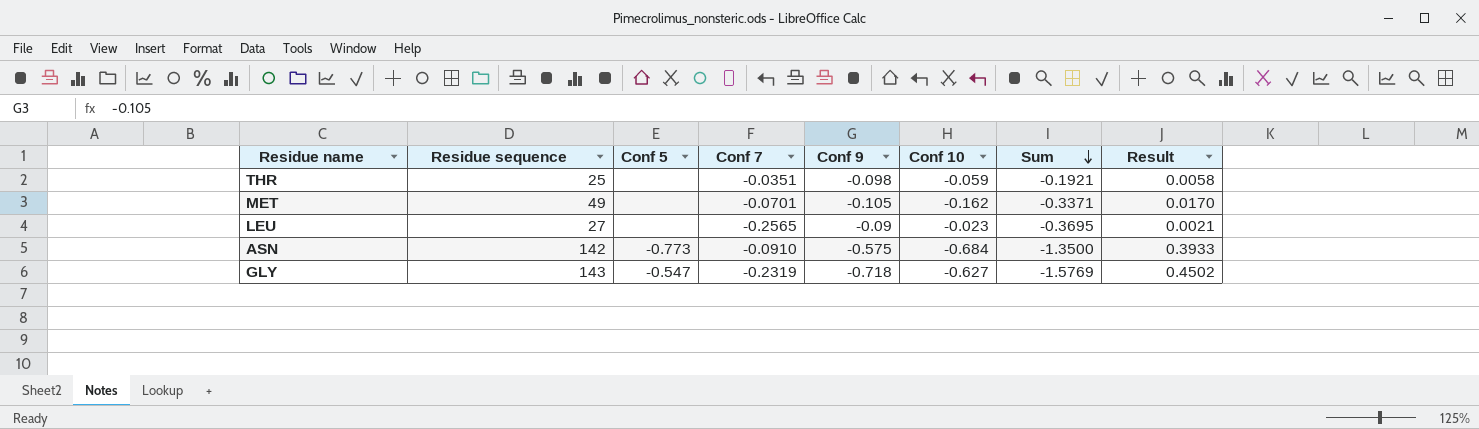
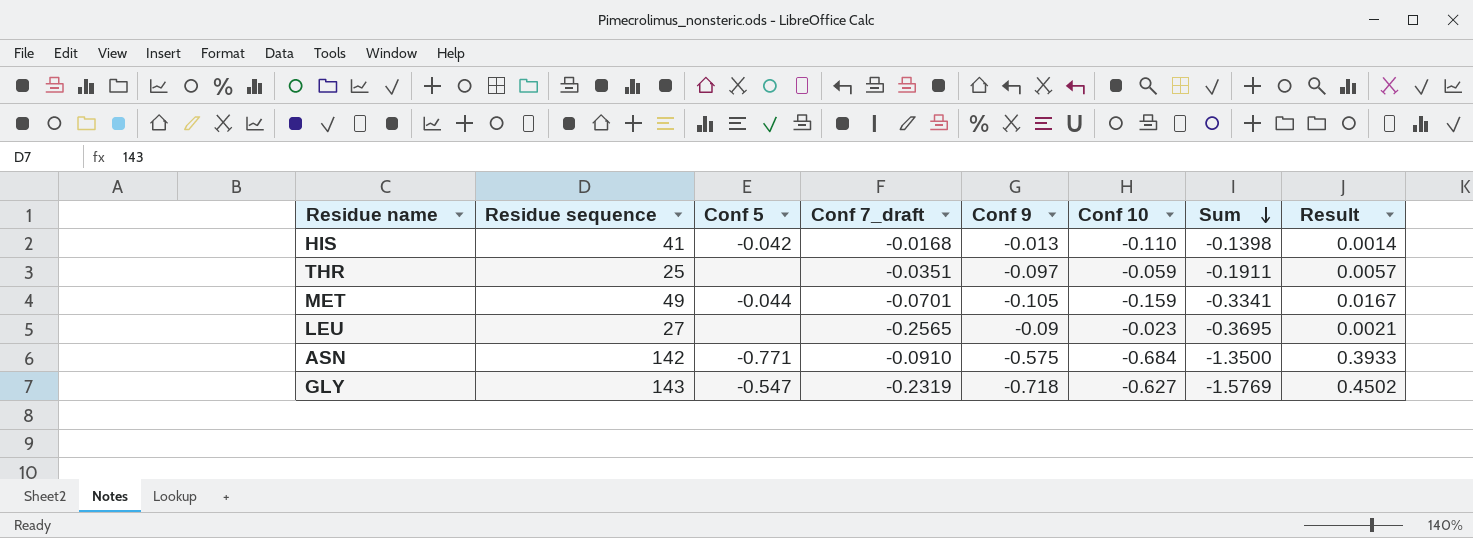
column name: Conf 7 -> Conf 7_draft
row HIS: none -> 41 | -0.042 | -0.0168 | -0.013 | -0.110 | -0.1398 | 0.0014
THR | Conf 9: -0.098 -> -0.097
THR | Sum: -0.1921 -> -0.1911
THR | Result: 0.0058 -> 0.0057
MET | Conf 5: none -> -0.044
MET | Conf 10: -0.162 -> -0.159
MET | Sum: -0.3371 -> -0.3341
MET | Result: 0.0170 -> 0.0167
ASN | Conf 5: -0.773 -> -0.771

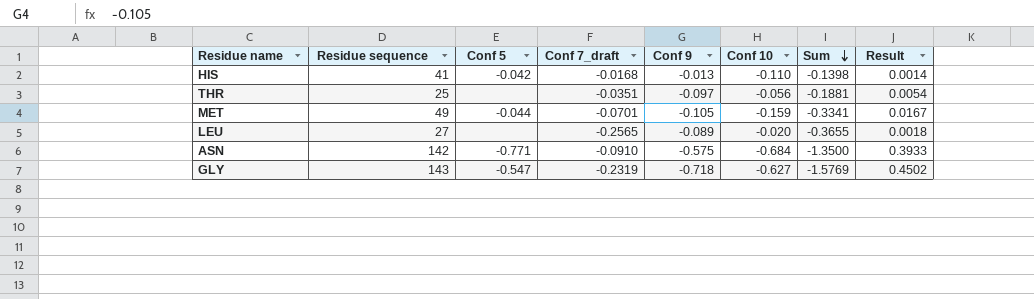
THR | Conf 10: -0.059 -> -0.056
THR | Sum: -0.1911 -> -0.1881
THR | Result: 0.0057 -> 0.0054
LEU | Conf 9: -0.09 -> -0.089
LEU | Conf 10: -0.023 -> -0.020
LEU | Sum: -0.3695 -> -0.3655
LEU | Result: 0.0021 -> 0.0018

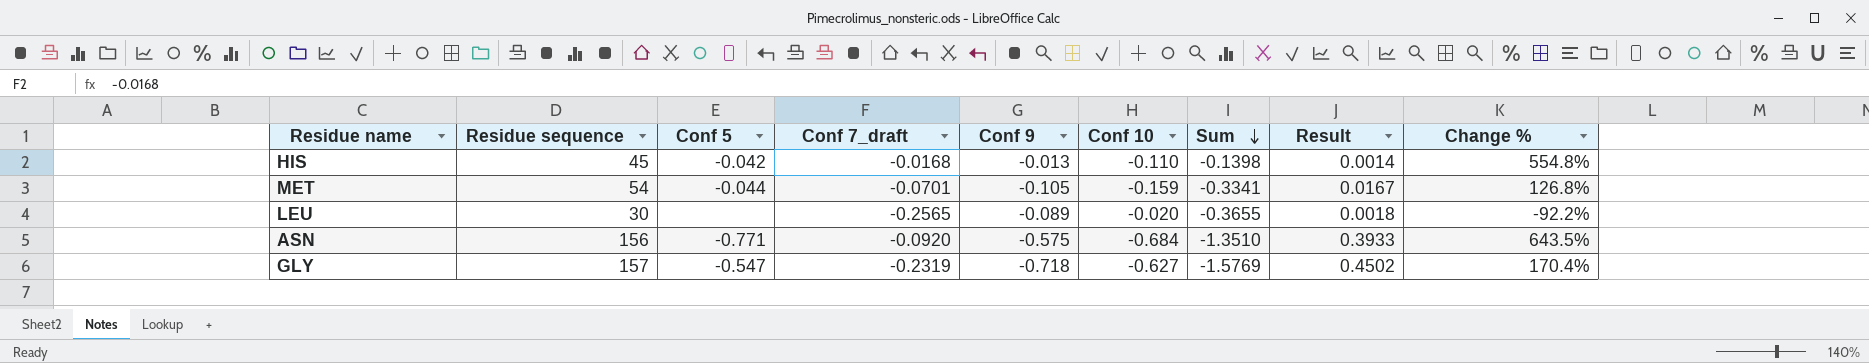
column Change % | formula: none -> ([Conf 10] - [Conf 7_draft]) / [Conf 7_draft]
row THR: 25 | none | -0.0351 | -0.097 | -0.056 | -0.1881 | 0.0054 -> none
HIS | Residue sequence: 41 -> 45
MET | Residue sequence: 49 -> 54
LEU | Residue sequence: 27 -> 30
ASN | Residue sequence: 142 -> 156
ASN | Conf 7_draft: -0.0910 -> -0.0920
ASN | Sum: -1.3500 -> -1.3510
GLY | Residue sequence: 143 -> 157

